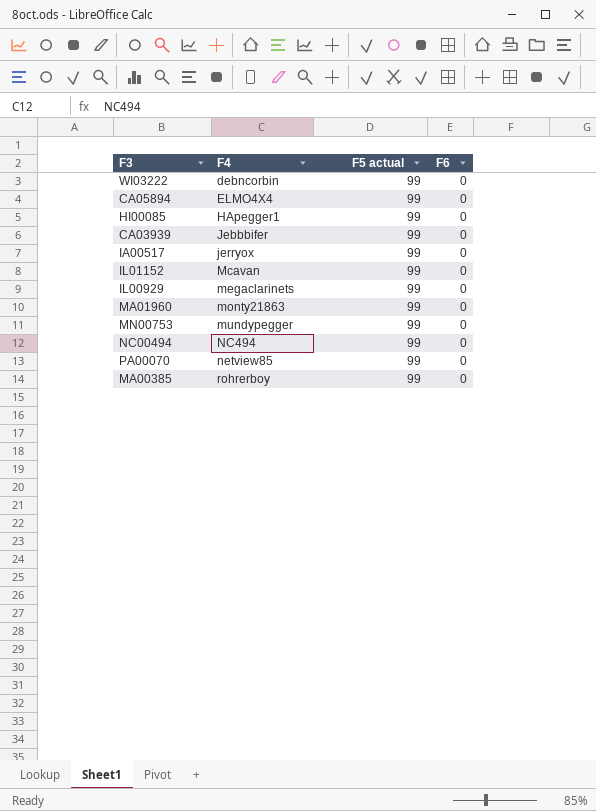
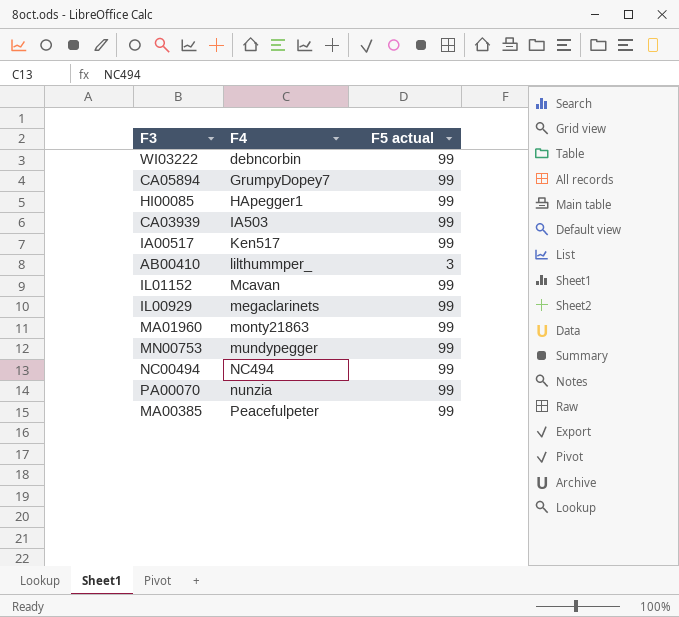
column F6 | position: 4 -> none
CA05894 | F4: ELMO4X4 -> GrumpyDopey7
CA03939 | F4: Jebbbifer -> IA503
IA00517 | F4: jerryox -> Ken517
row AB00410: none -> lilthummper_ | 3
PA00070 | F4: netview85 -> nunzia
MA00385 | F4: rohrerboy -> Peacefulpeter

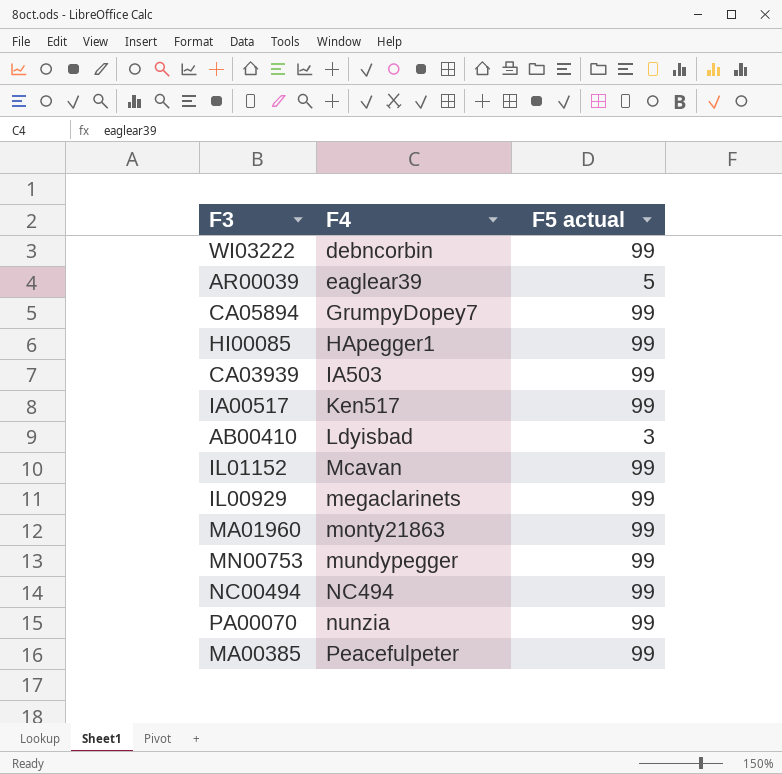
row AR00039: none -> eaglear39 | 5
AB00410 | F4: lilthummper_ -> Ldyisbad

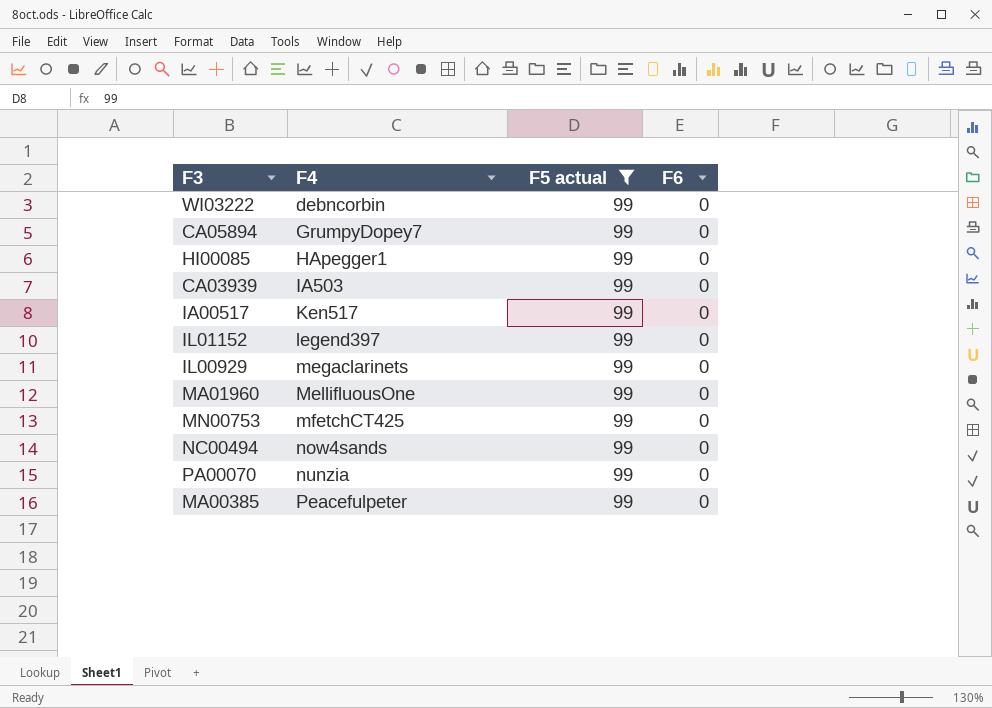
filter: none -> F5 actual = 99
column F6 | position: none -> 4
IL01152 | F4: Mcavan -> legend397
MA01960 | F4: monty21863 -> MellifluousOne
MN00753 | F4: mundypegger -> mfetchCT425
NC00494 | F4: NC494 -> now4sands

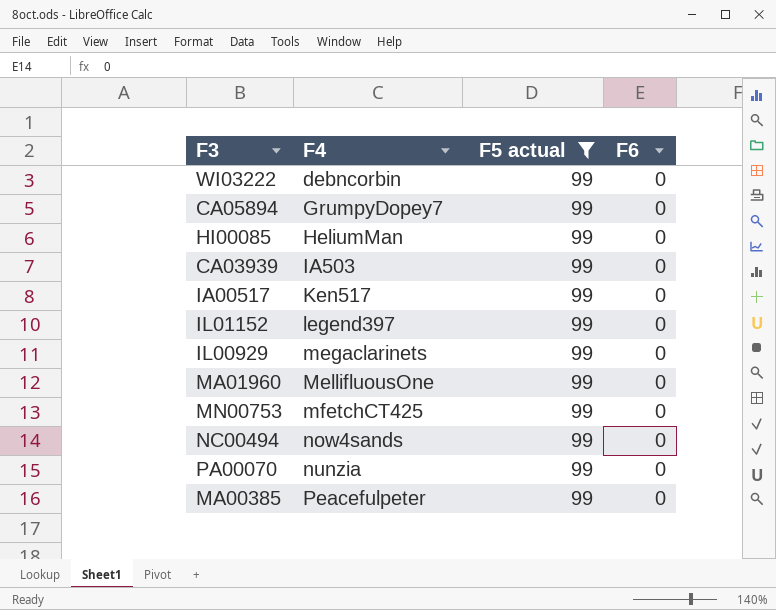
HI00085 | F4: HApegger1 -> HeliumMan

